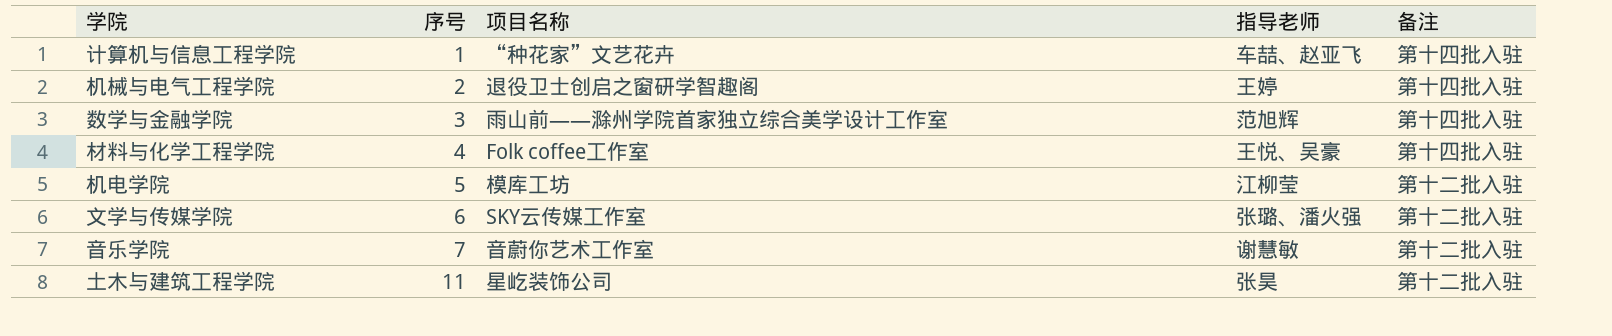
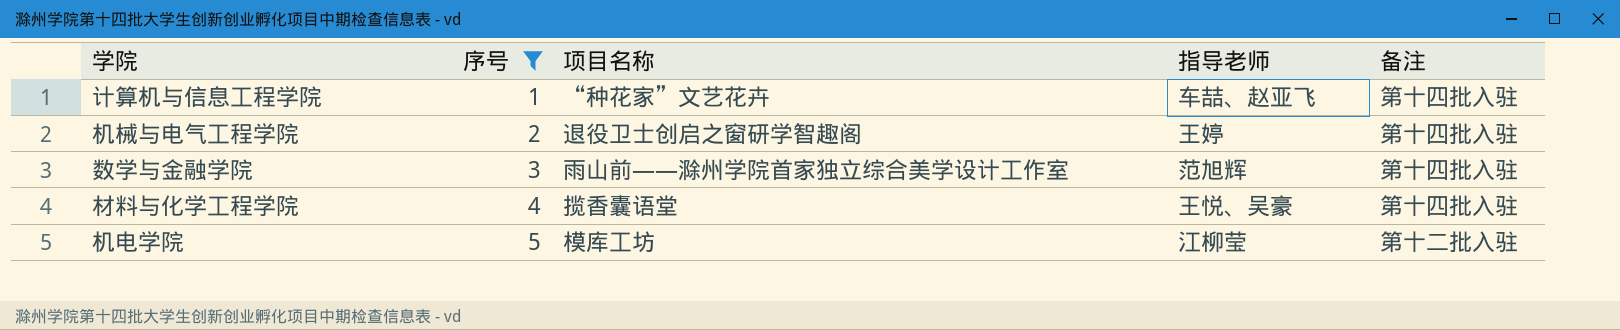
filter: none -> 序号 <= 5
材料与化学工程学院 | 项目名称: Folk coffee工作室 -> 揽香囊语堂

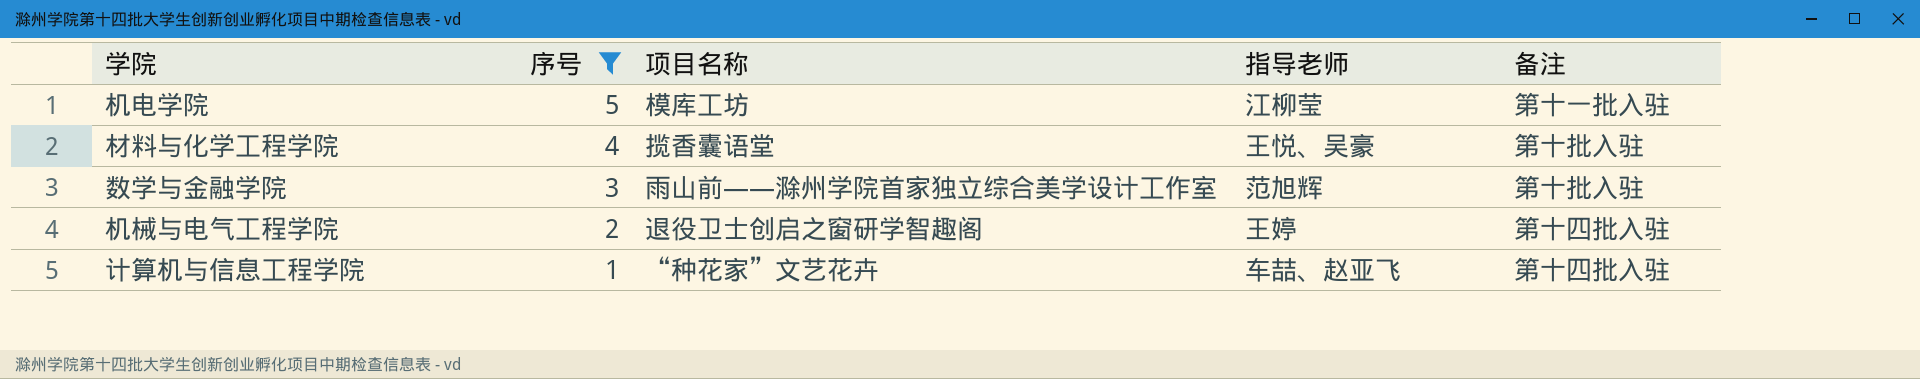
row order: 序号 ascending -> 序号 descending
机电学院 | 备注: 第十二批入驻 -> 第十一批入驻
材料与化学工程学院 | 备注: 第十四批入驻 -> 第十批入驻
数学与金融学院 | 备注: 第十四批入驻 -> 第十批入驻

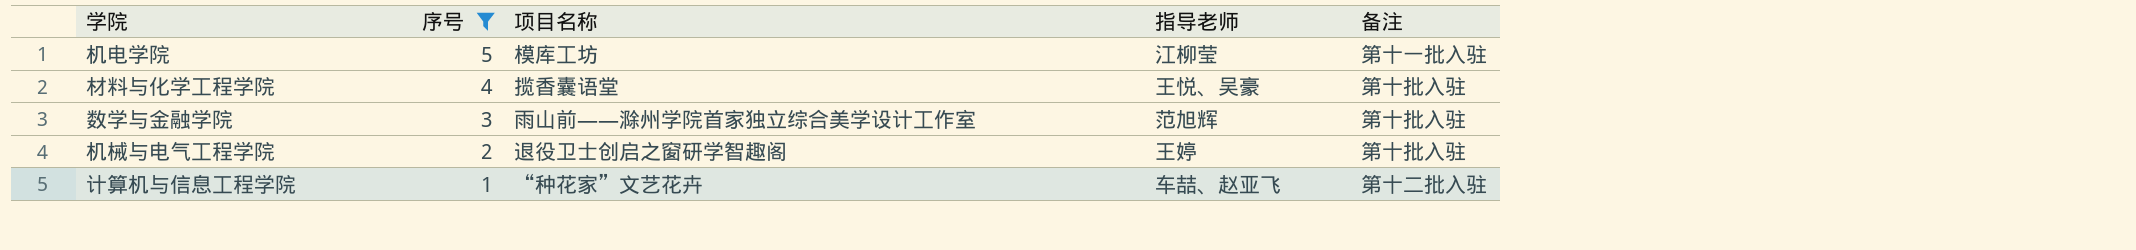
机械与电气工程学院 | 备注: 第十四批入驻 -> 第十批入驻
计算机与信息工程学院 | 备注: 第十四批入驻 -> 第十二批入驻

